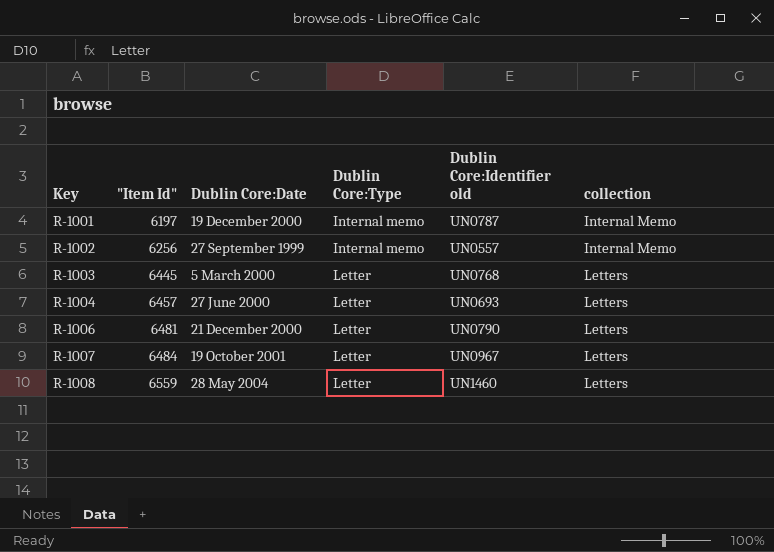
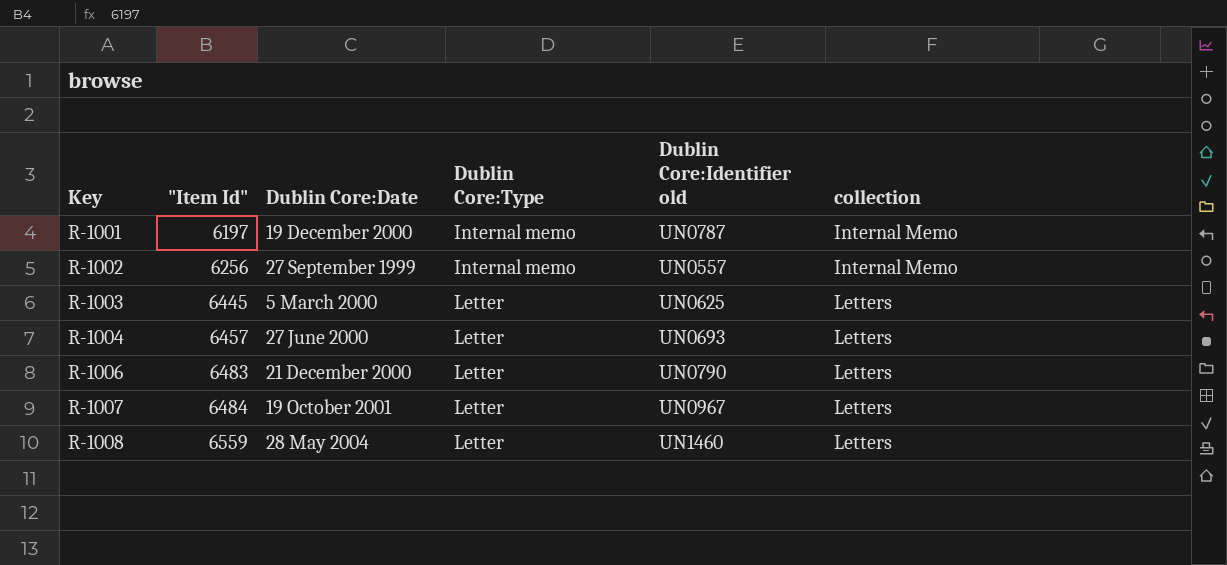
R-1003 | Dublin Core:Identifier old: UN0768 -> UN0625
R-1006 | "Item Id": 6481 -> 6483

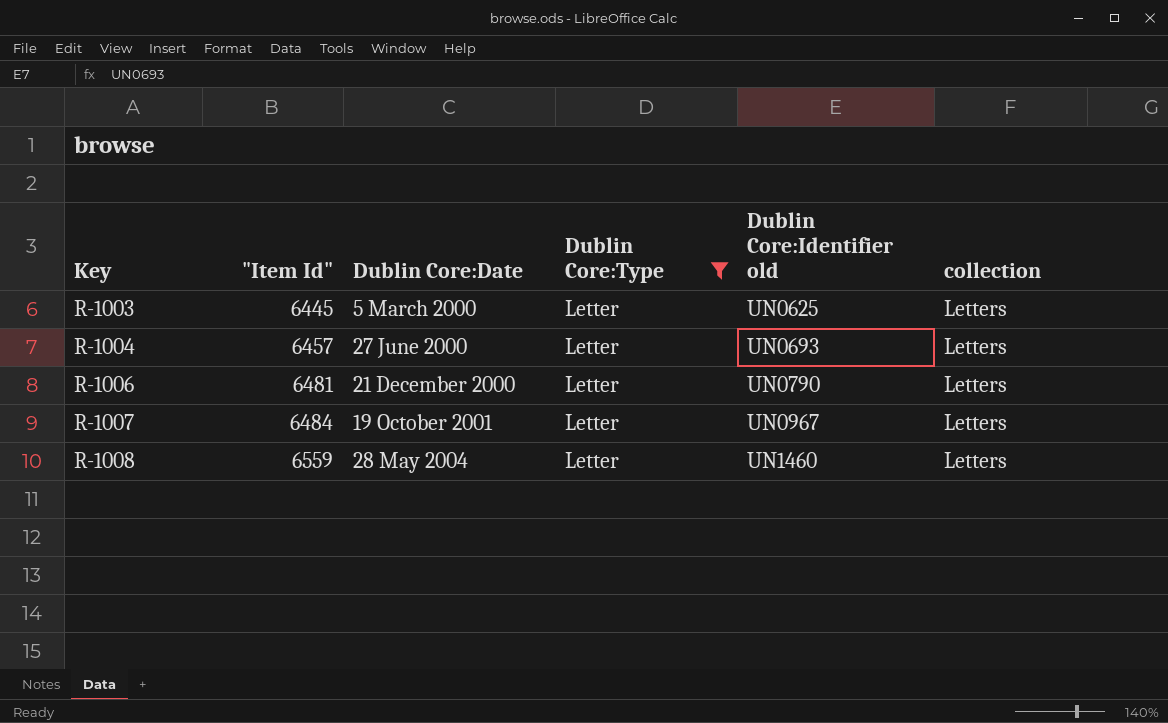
filter: none -> Dublin Core:Type = Letter
R-1006 | "Item Id": 6483 -> 6481

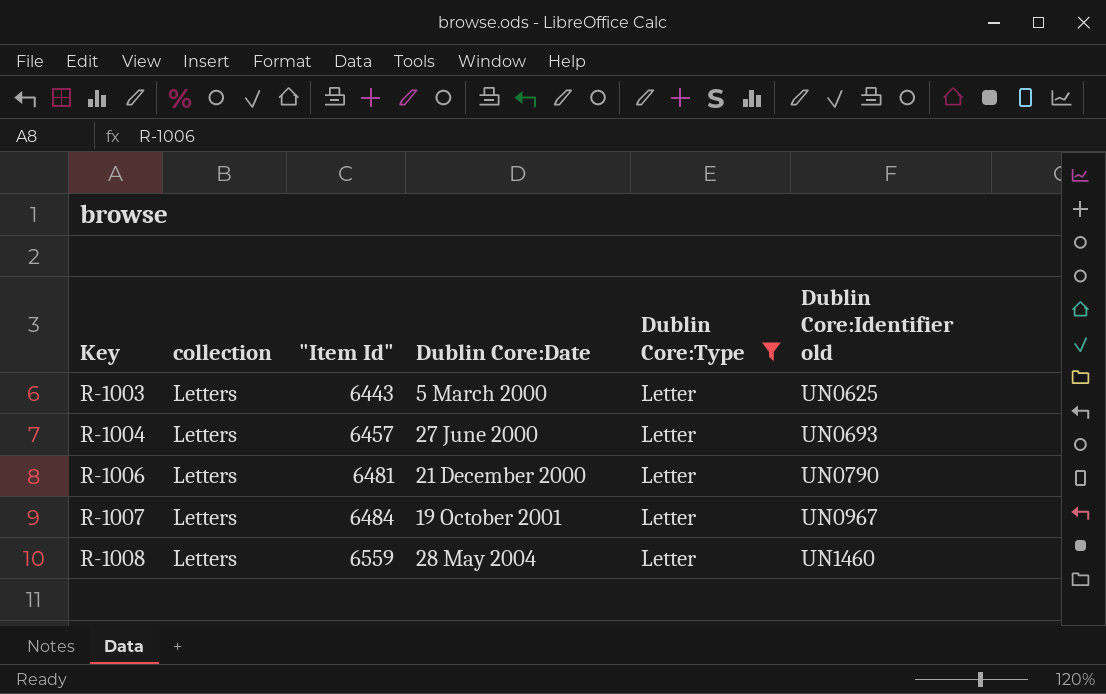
column collection | position: 6 -> 2
R-1003 | "Item Id": 6445 -> 6443

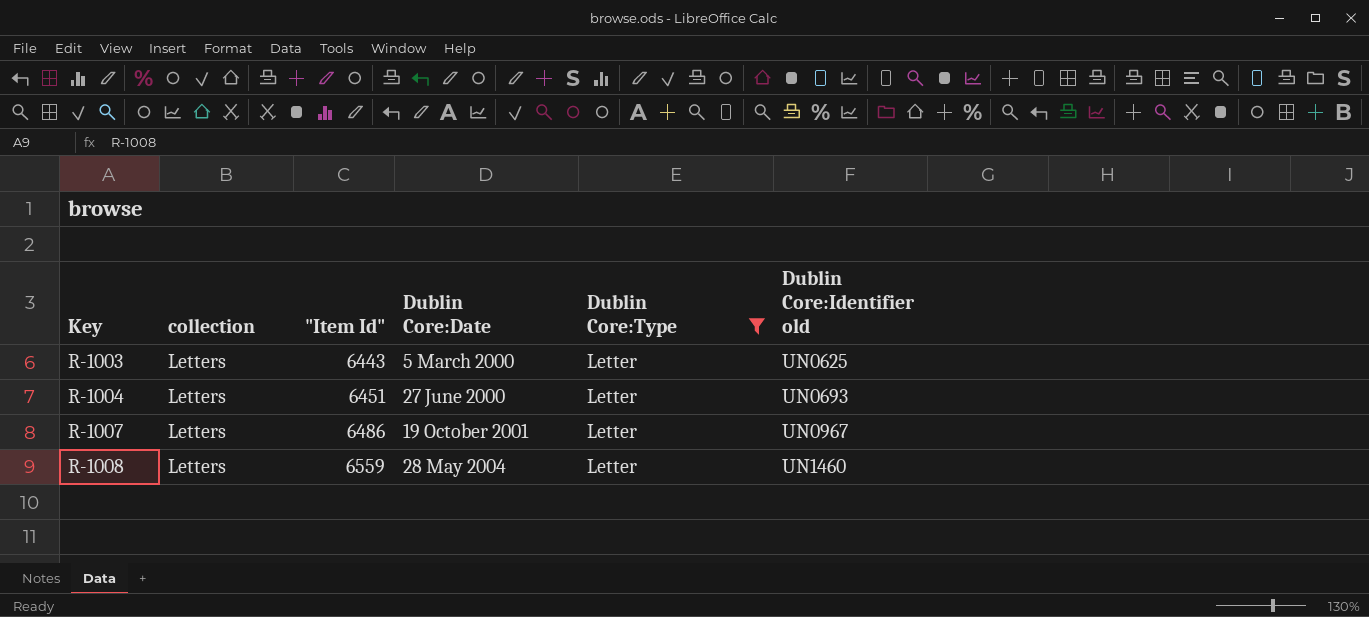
row R-1006: Letters | 6481 | 21 December 2000 | Letter | UN0790 -> none
R-1004 | "Item Id": 6457 -> 6451
R-1007 | "Item Id": 6484 -> 6486

